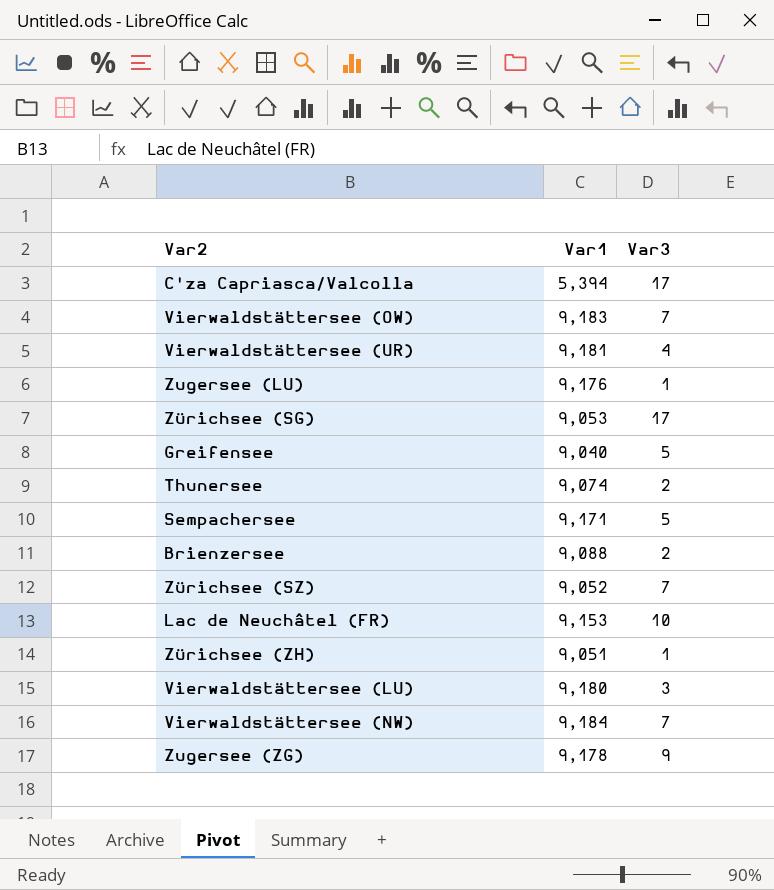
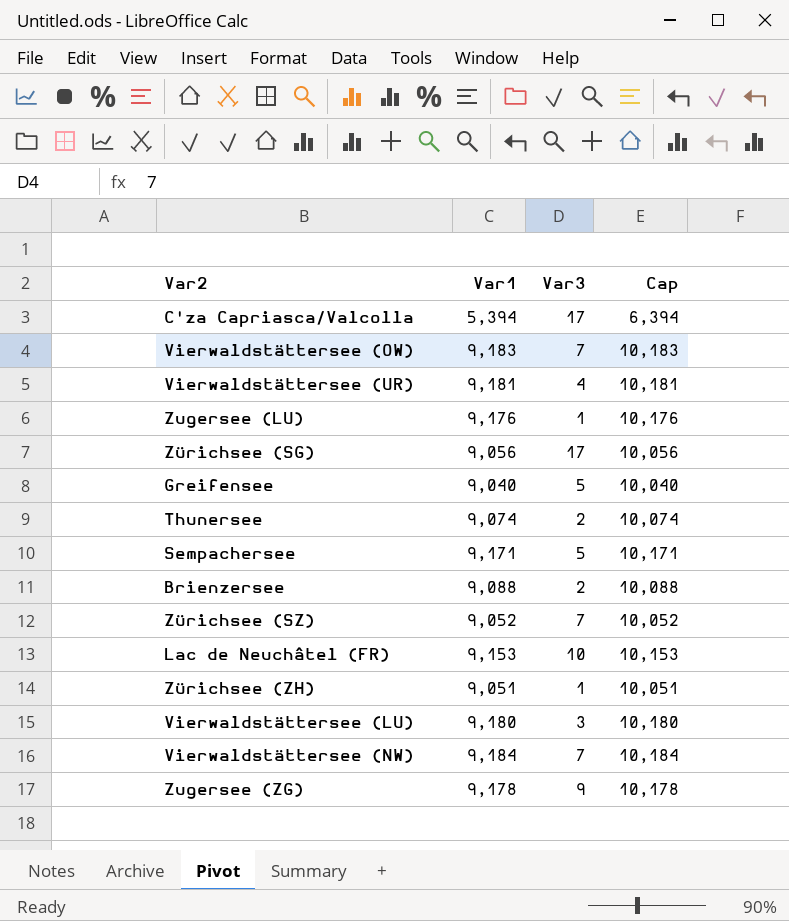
column Cap | formula: none -> [Var1] + 1000
Zürichsee (SG) | Var1: 9,053 -> 9,056

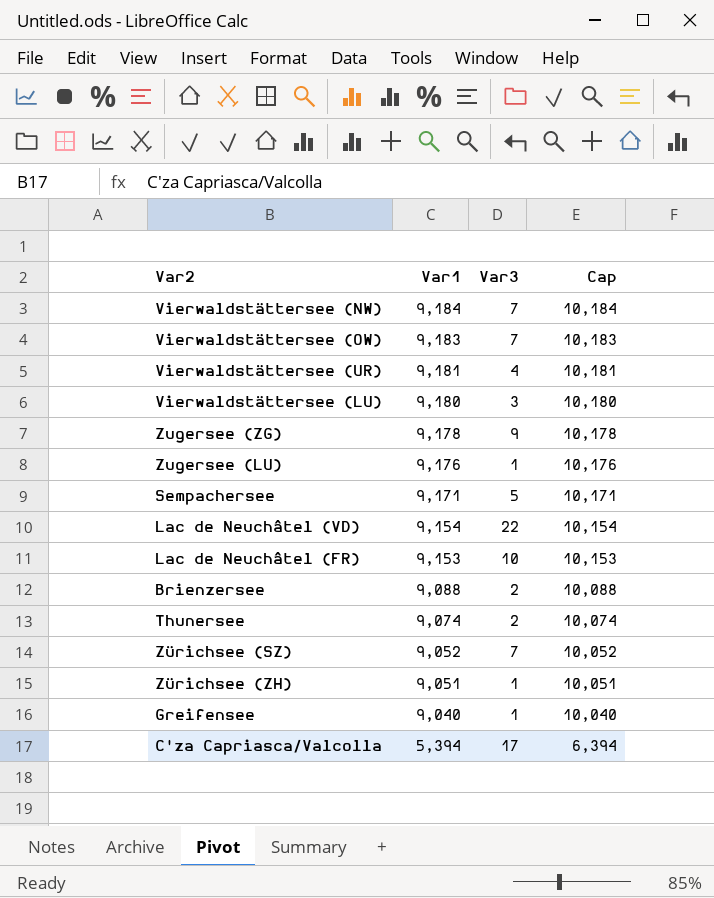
row order: none -> Var1 descending
row Zürichsee (SG): 9,056 | 17 | 10,056 -> none
row Lac de Neuchâtel (VD): none -> 9,154 | 22 | 10,154
Greifensee | Var3: 5 -> 1

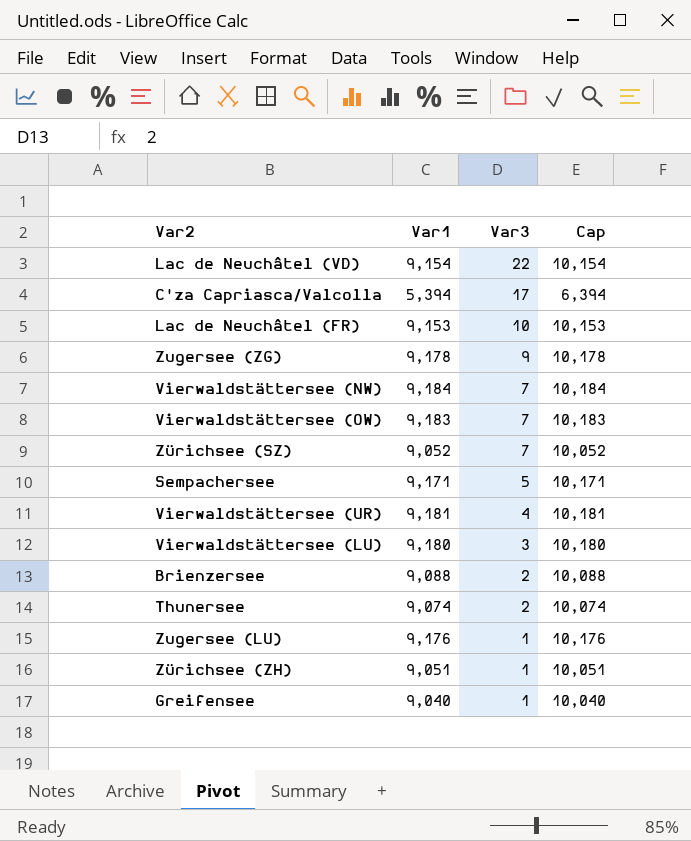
row order: Var1 descending -> Var3 descending

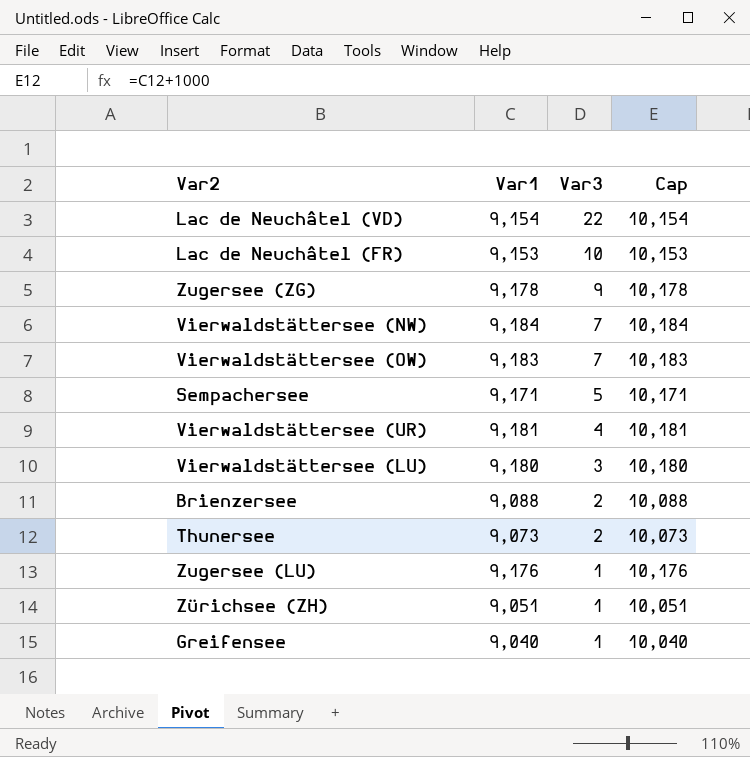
row C'za Capriasca/Valcolla: 5,394 | 17 | 6,394 -> none
row Zürichsee (SZ): 9,052 | 7 | 10,052 -> none
Thunersee | Var1: 9,074 -> 9,073
Thunersee | Cap: 10,074 -> 10,073

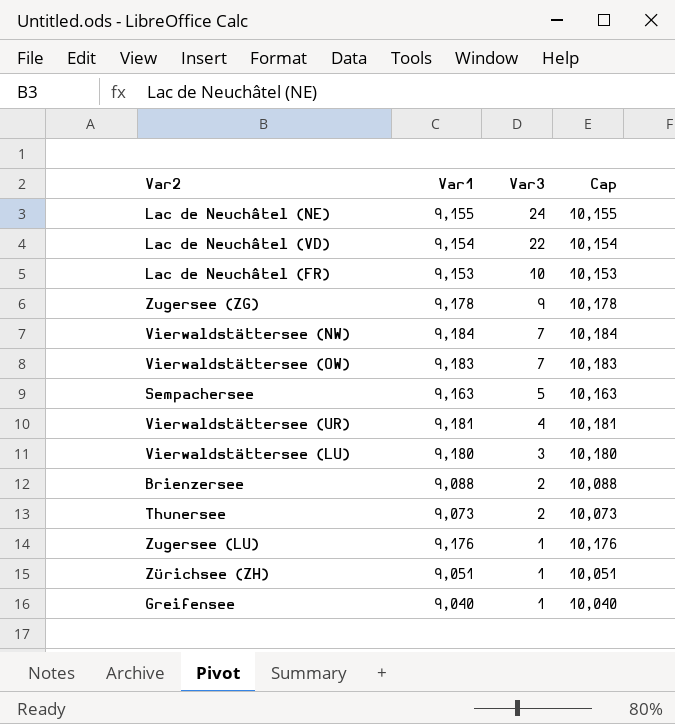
row Lac de Neuchâtel (NE): none -> 9,155 | 24 | 10,155
Sempachersee | Var1: 9,171 -> 9,163
Sempachersee | Cap: 10,171 -> 10,163

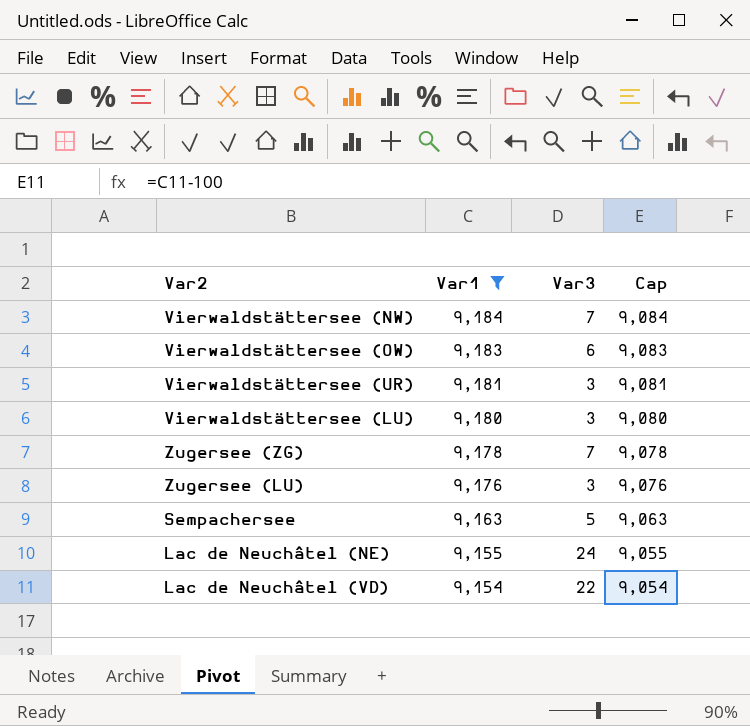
filter: none -> Var1 >= 9,154
row order: Var3 descending -> Var1 descending
column Cap | formula: [Var1] + 1000 -> [Var1] - 100
Vierwaldstättersee (OW) | Var3: 7 -> 6
Vierwaldstättersee (UR) | Var3: 4 -> 3
Zugersee (ZG) | Var3: 9 -> 7
Zugersee (LU) | Var3: 1 -> 3

